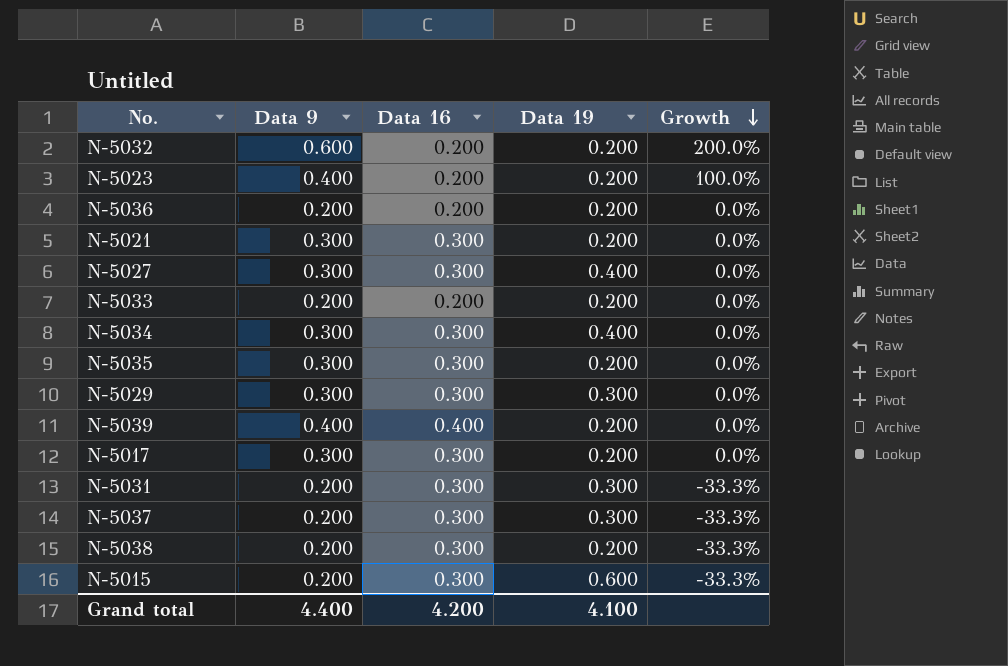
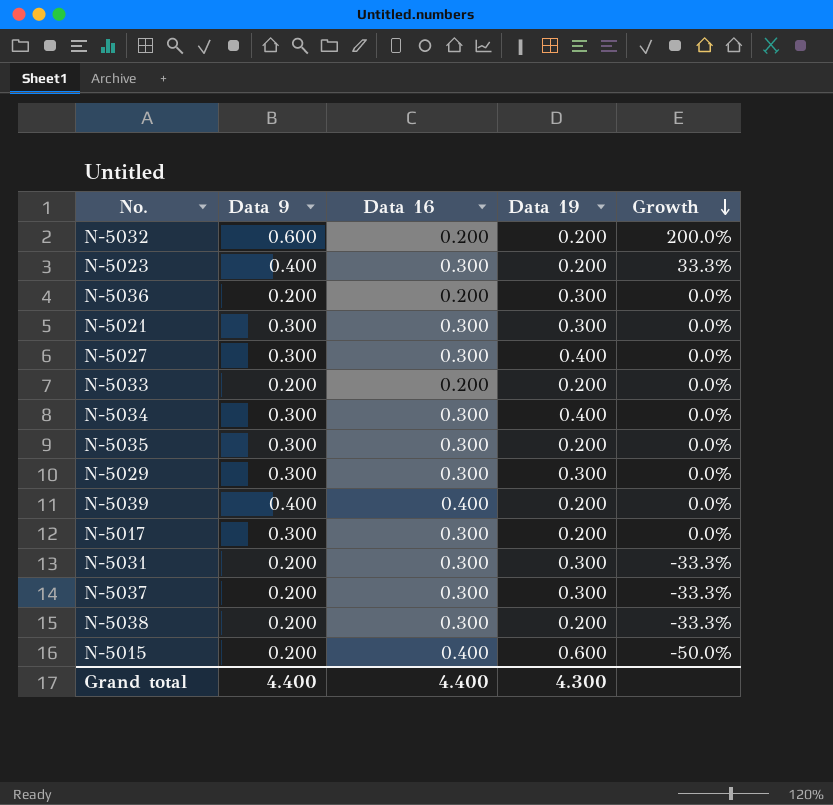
N-5023 | Data 16: 0.200 -> 0.300
N-5023 | Growth: 100.0% -> 33.3%
N-5036 | Data 19: 0.200 -> 0.300
N-5021 | Data 19: 0.200 -> 0.300
N-5015 | Data 16: 0.300 -> 0.400
N-5015 | Growth: -33.3% -> -50.0%
Grand total | Data 16: 4.200 -> 4.400
Grand total | Data 19: 4.100 -> 4.300

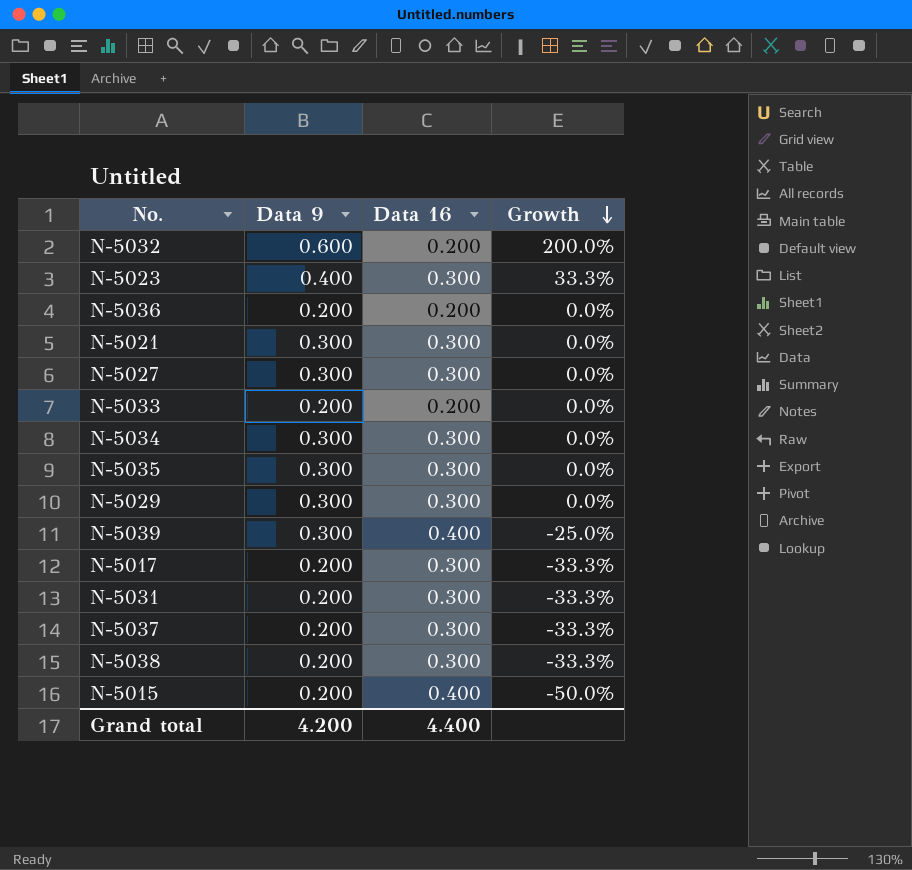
column Data 19 | position: 4 -> none
N-5039 | Data 9: 0.400 -> 0.300
N-5039 | Growth: 0.0% -> -25.0%
N-5017 | Data 9: 0.300 -> 0.200
N-5017 | Growth: 0.0% -> -33.3%
Grand total | Data 9: 4.400 -> 4.200

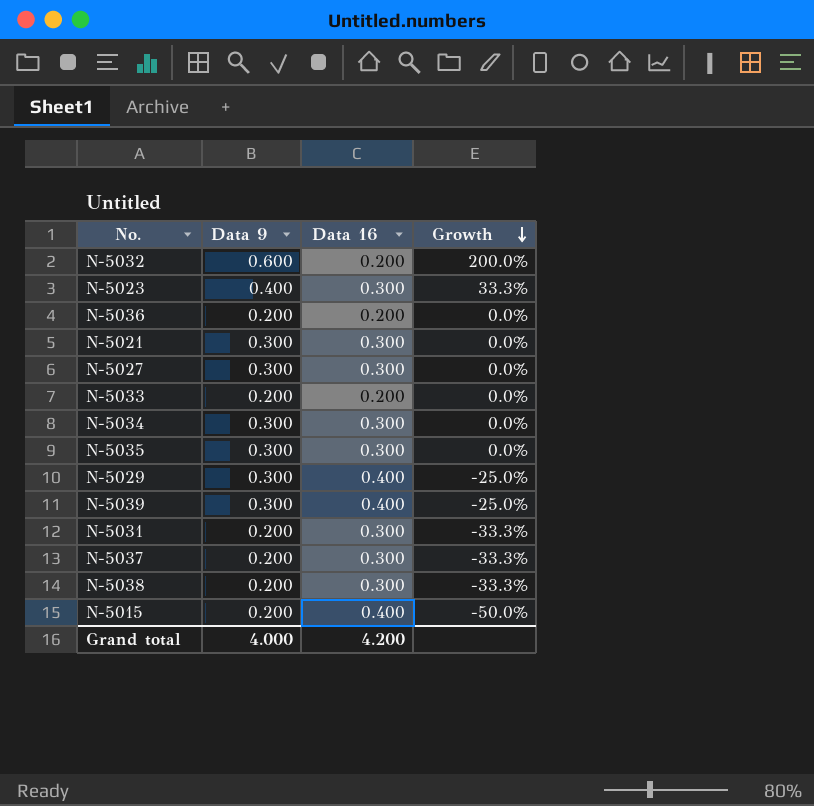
row N-5017: 0.200 | 0.300 | -33.3% -> none
N-5029 | Data 16: 0.300 -> 0.400
N-5029 | Growth: 0.0% -> -25.0%
Grand total | Data 9: 4.200 -> 4.000
Grand total | Data 16: 4.400 -> 4.200

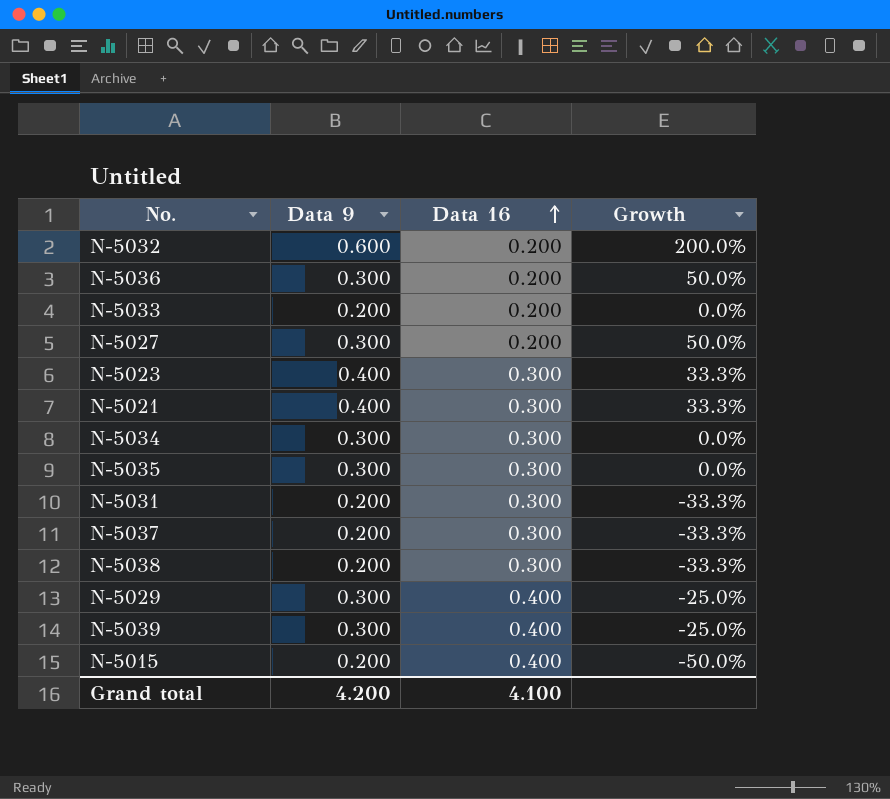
row order: Growth descending -> Data 16 ascending
N-5036 | Data 9: 0.200 -> 0.300
N-5036 | Growth: 0.0% -> 50.0%
N-5027 | Data 16: 0.300 -> 0.200
N-5027 | Growth: 0.0% -> 50.0%
N-5021 | Data 9: 0.300 -> 0.400
N-5021 | Growth: 0.0% -> 33.3%
Grand total | Data 9: 4.000 -> 4.200
Grand total | Data 16: 4.200 -> 4.100

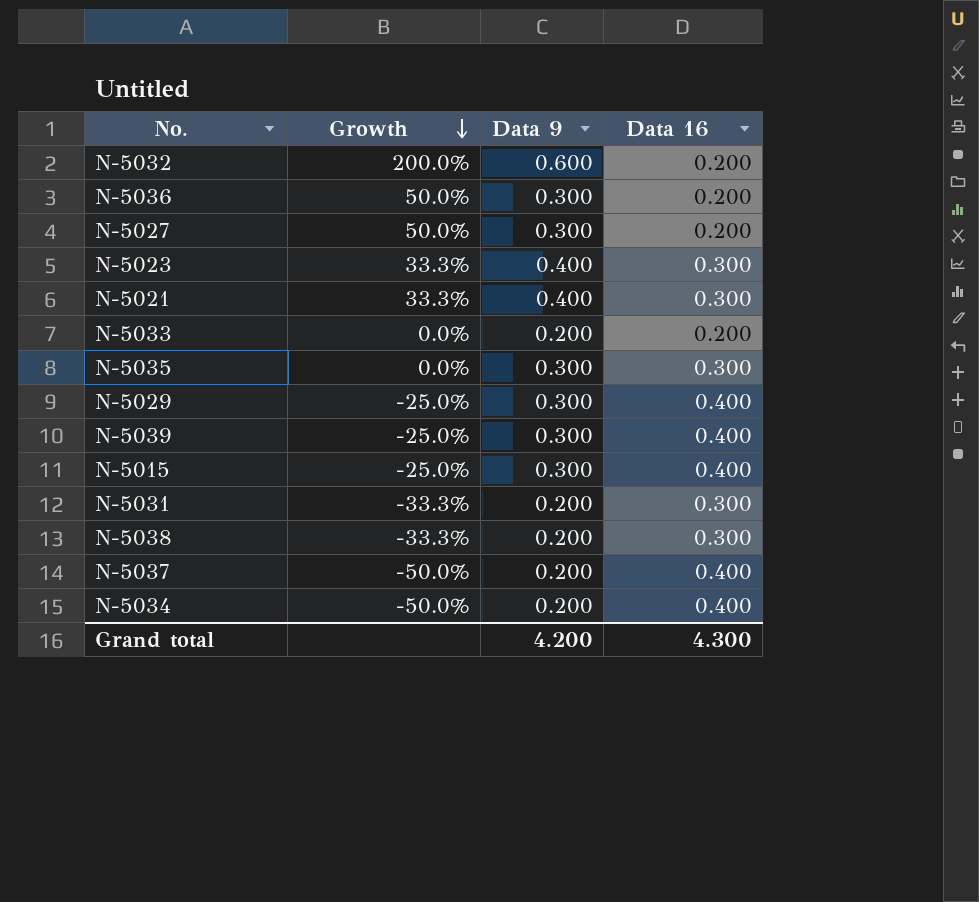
row order: Data 16 ascending -> Growth descending
column Growth | position: 4 -> 2
N-5015 | Growth: -50.0% -> -25.0%
N-5015 | Data 9: 0.200 -> 0.300
N-5037 | Growth: -33.3% -> -50.0%
N-5037 | Data 16: 0.300 -> 0.400
N-5034 | Growth: 0.0% -> -50.0%
N-5034 | Data 9: 0.300 -> 0.200
N-5034 | Data 16: 0.300 -> 0.400
Grand total | Data 16: 4.100 -> 4.300

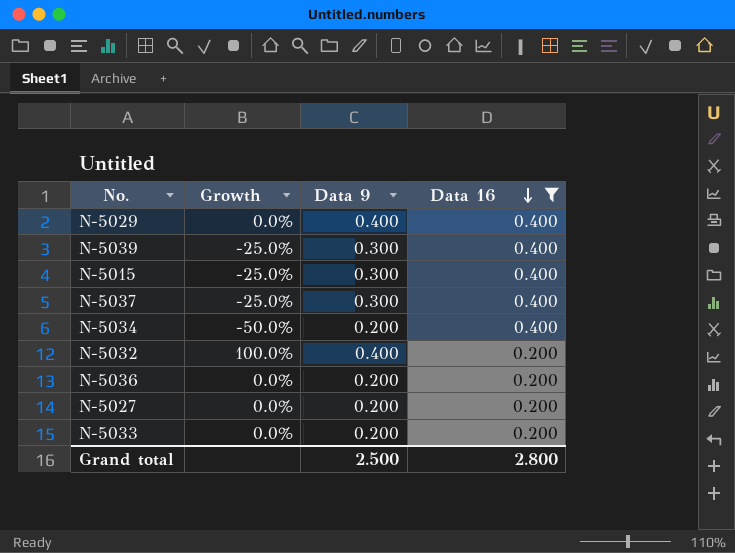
filter: none -> Data 16 != 0.300
row order: Growth descending -> Data 16 descending
N-5029 | Growth: -25.0% -> 0.0%
N-5029 | Data 9: 0.300 -> 0.400
N-5037 | Growth: -50.0% -> -25.0%
N-5037 | Data 9: 0.200 -> 0.300
N-5032 | Growth: 200.0% -> 100.0%
N-5032 | Data 9: 0.600 -> 0.400
N-5036 | Growth: 50.0% -> 0.0%
N-5036 | Data 9: 0.300 -> 0.200
N-5027 | Growth: 50.0% -> 0.0%
N-5027 | Data 9: 0.300 -> 0.200
Grand total | Data 9: 4.200 -> 2.500
Grand total | Data 16: 4.300 -> 2.800

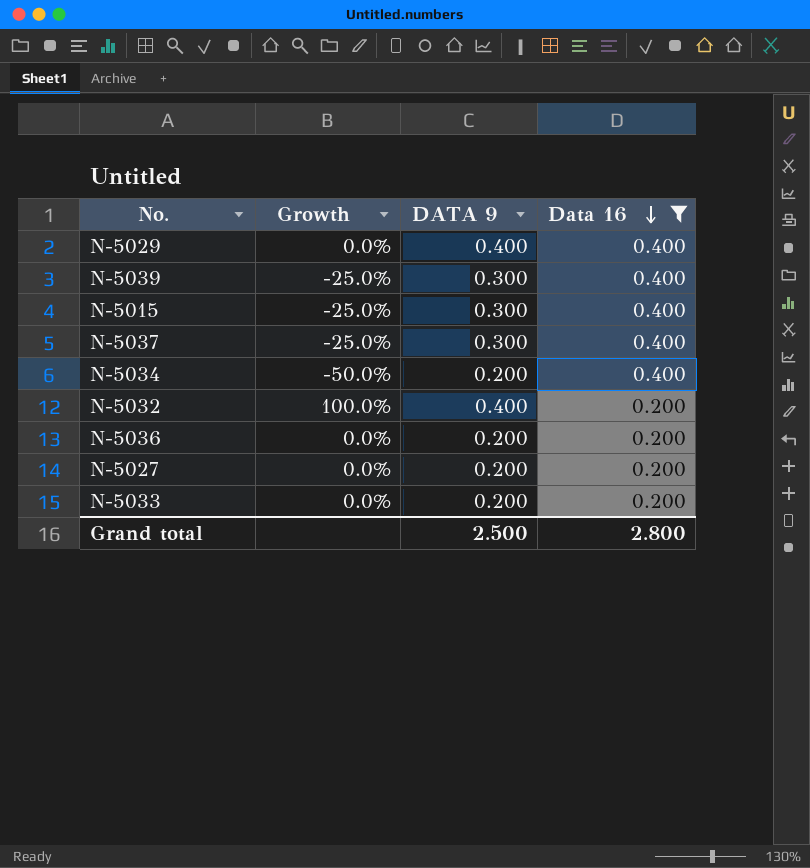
column name: Data 9 -> DATA 9

